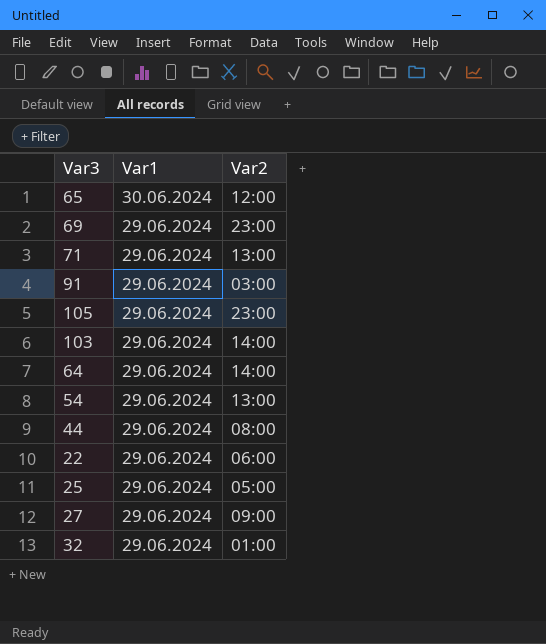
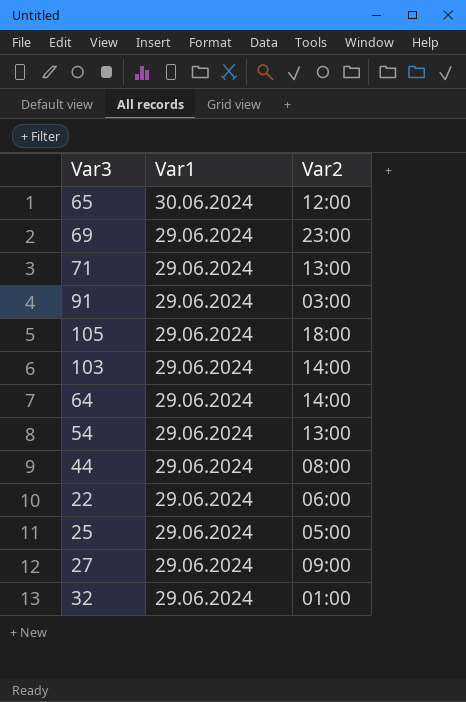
105 | Var2: 23:00 -> 18:00

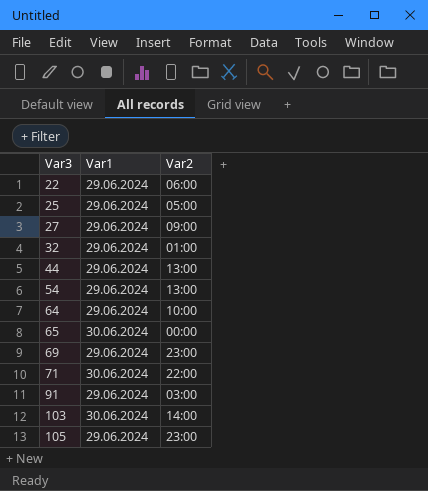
row order: Var1 descending -> Var3 ascending
44 | Var2: 08:00 -> 13:00
64 | Var2: 14:00 -> 10:00
65 | Var2: 12:00 -> 00:00
71 | Var1: 29.06.2024 -> 30.06.2024
71 | Var2: 13:00 -> 22:00
103 | Var1: 29.06.2024 -> 30.06.2024
105 | Var2: 18:00 -> 23:00

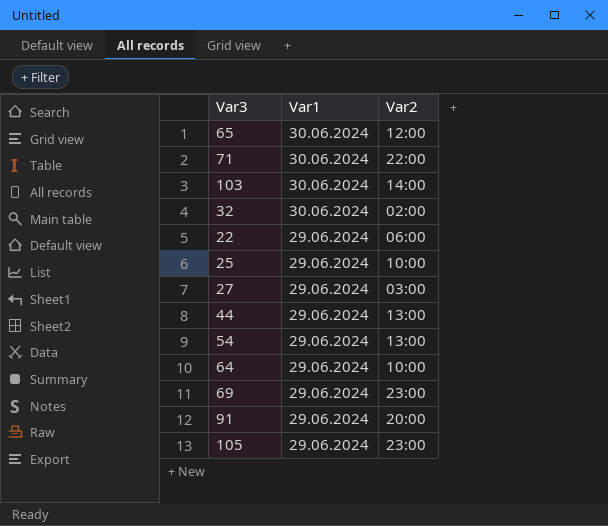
row order: Var3 ascending -> Var1 descending
65 | Var2: 00:00 -> 12:00
32 | Var1: 29.06.2024 -> 30.06.2024
32 | Var2: 01:00 -> 02:00
25 | Var2: 05:00 -> 10:00
27 | Var2: 09:00 -> 03:00
91 | Var2: 03:00 -> 20:00

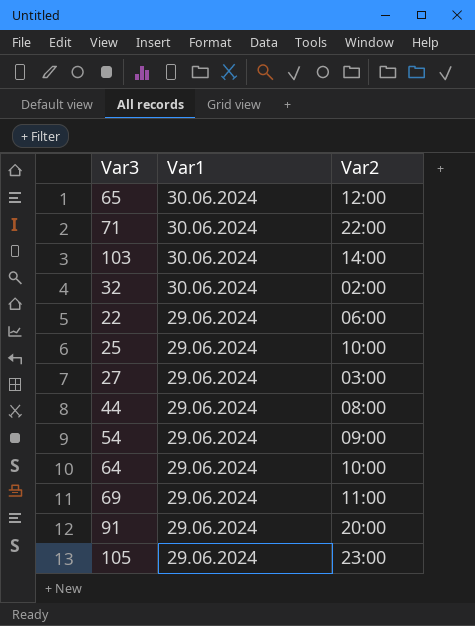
44 | Var2: 13:00 -> 08:00
54 | Var2: 13:00 -> 09:00
69 | Var2: 23:00 -> 11:00

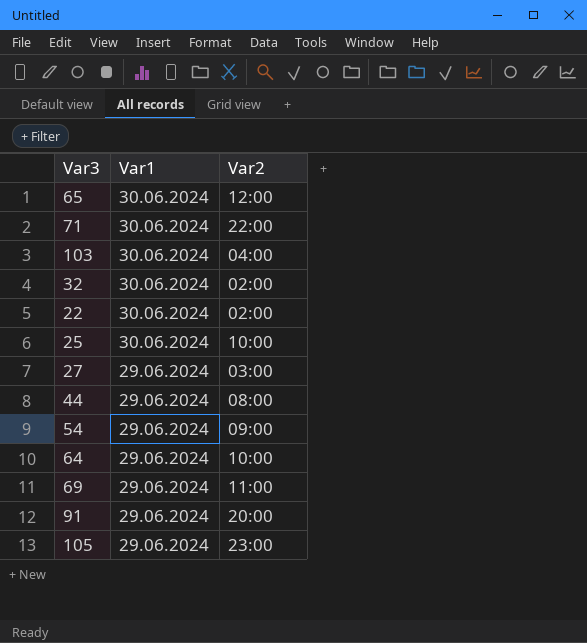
103 | Var2: 14:00 -> 04:00
22 | Var1: 29.06.2024 -> 30.06.2024
22 | Var2: 06:00 -> 02:00
25 | Var1: 29.06.2024 -> 30.06.2024

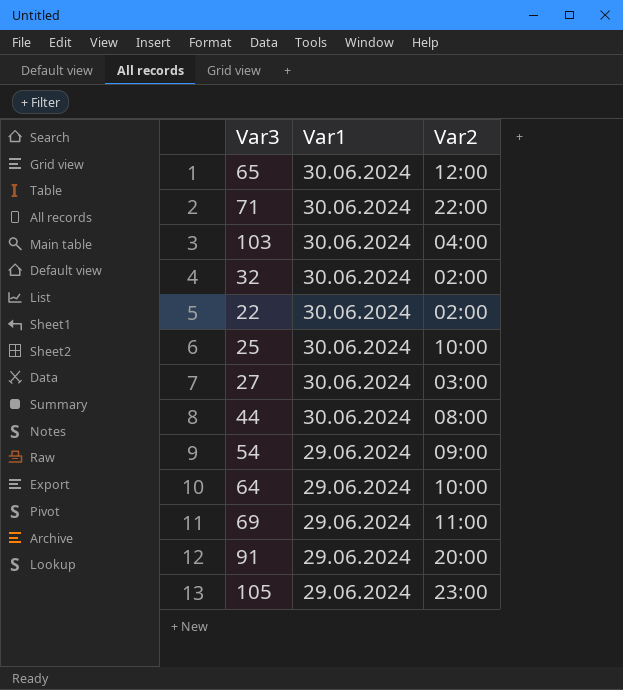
27 | Var1: 29.06.2024 -> 30.06.2024
44 | Var1: 29.06.2024 -> 30.06.2024

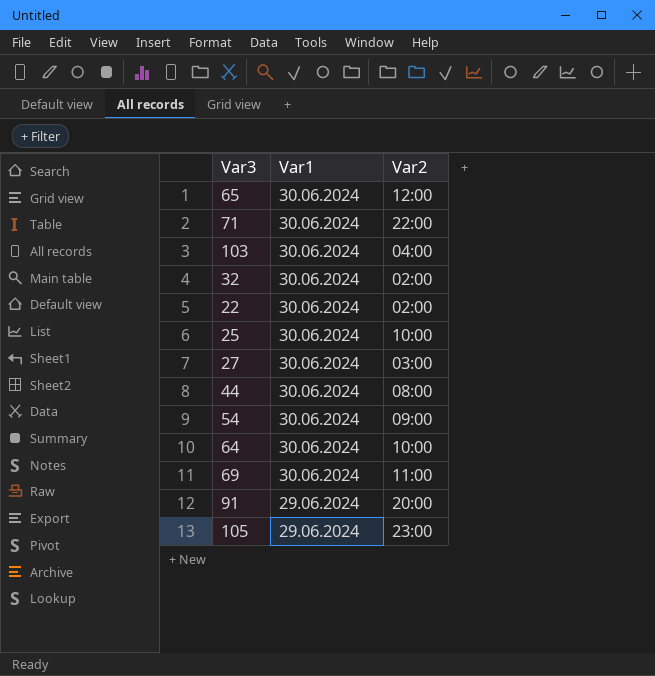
54 | Var1: 29.06.2024 -> 30.06.2024
64 | Var1: 29.06.2024 -> 30.06.2024
69 | Var1: 29.06.2024 -> 30.06.2024

